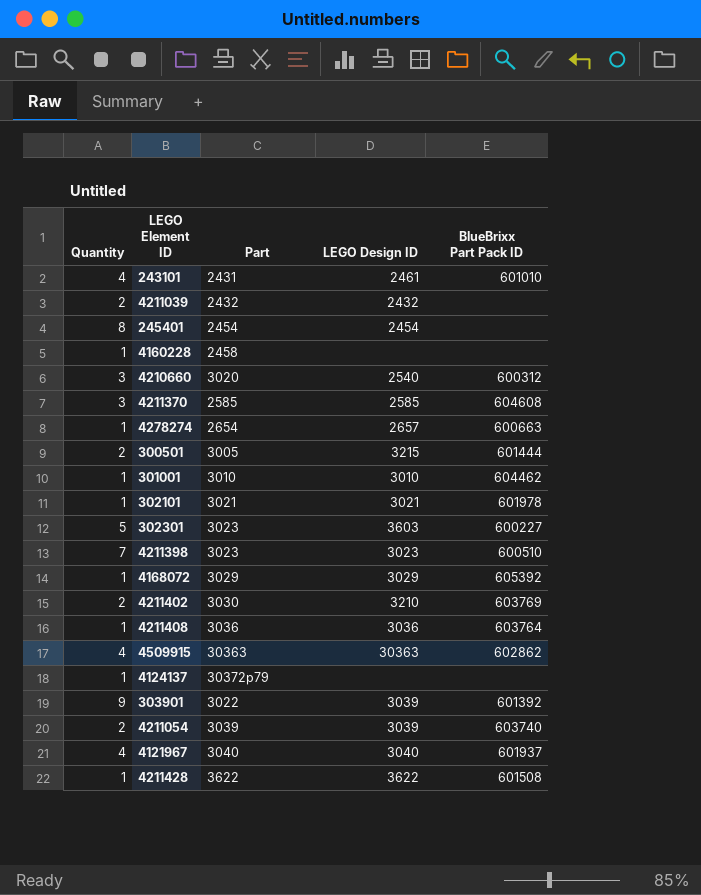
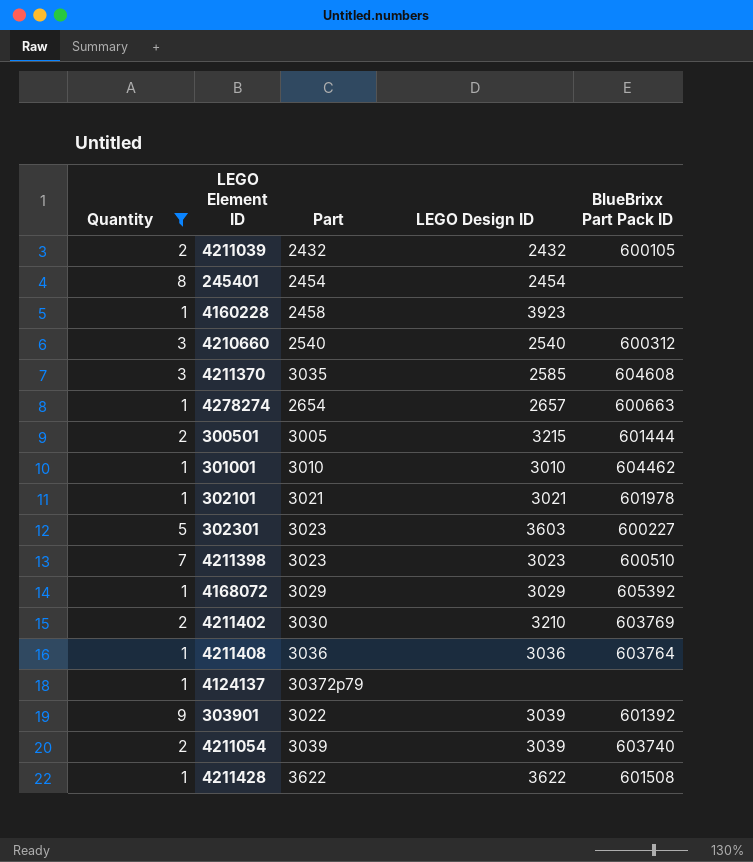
filter: none -> Quantity != 4
4211039 | BlueBrixx Part Pack ID: none -> 600105
4160228 | LEGO Design ID: none -> 3923
4210660 | Part: 3020 -> 2540
4211370 | Part: 2585 -> 3035

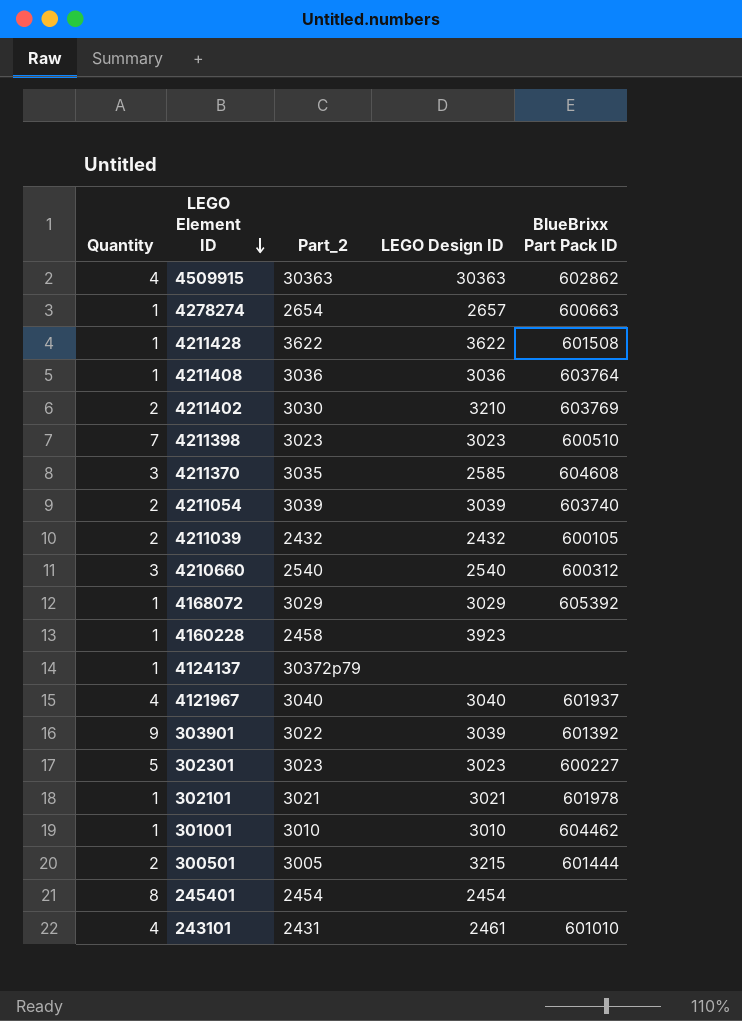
filter: Quantity != 4 -> none
row order: none -> LEGO Element ID descending
column name: Part -> Part_2
302301 | LEGO Design ID: 3603 -> 3023

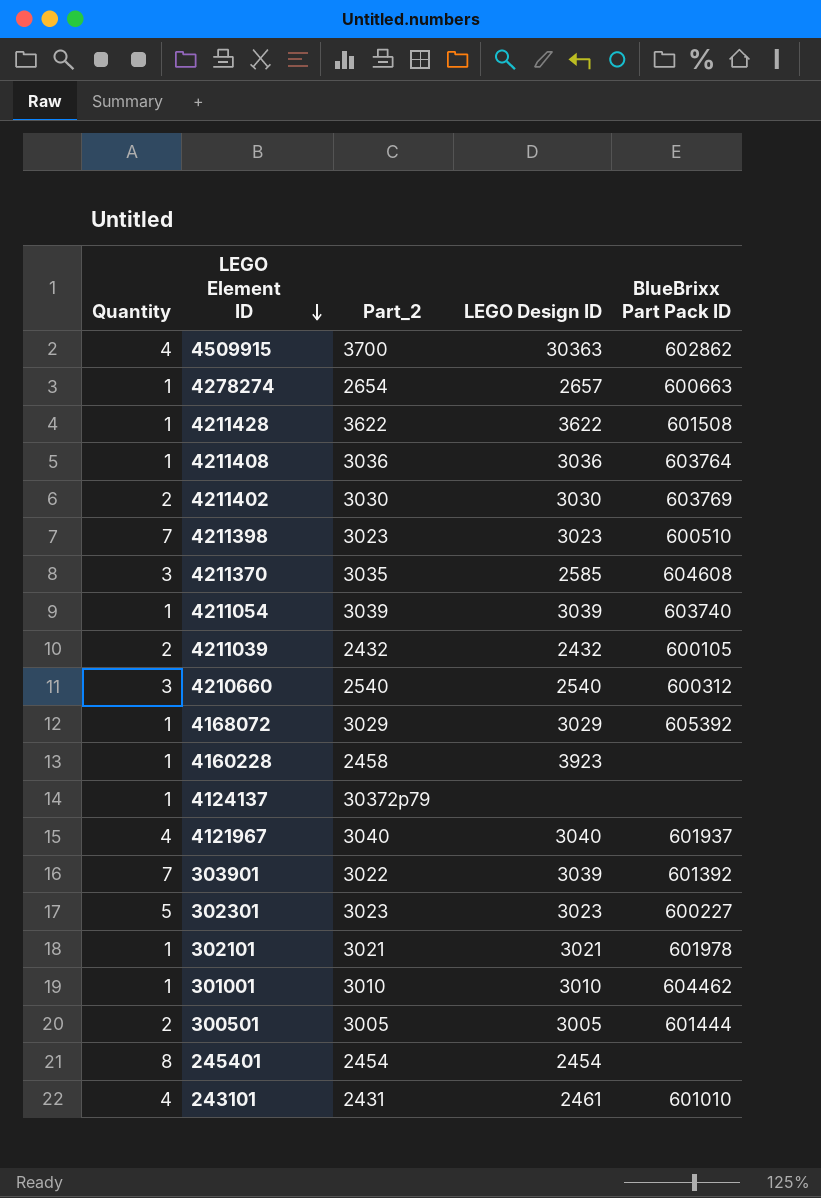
4509915 | Part_2: 30363 -> 3700
4211402 | LEGO Design ID: 3210 -> 3030
4211054 | Quantity: 2 -> 1
303901 | Quantity: 9 -> 7
300501 | LEGO Design ID: 3215 -> 3005

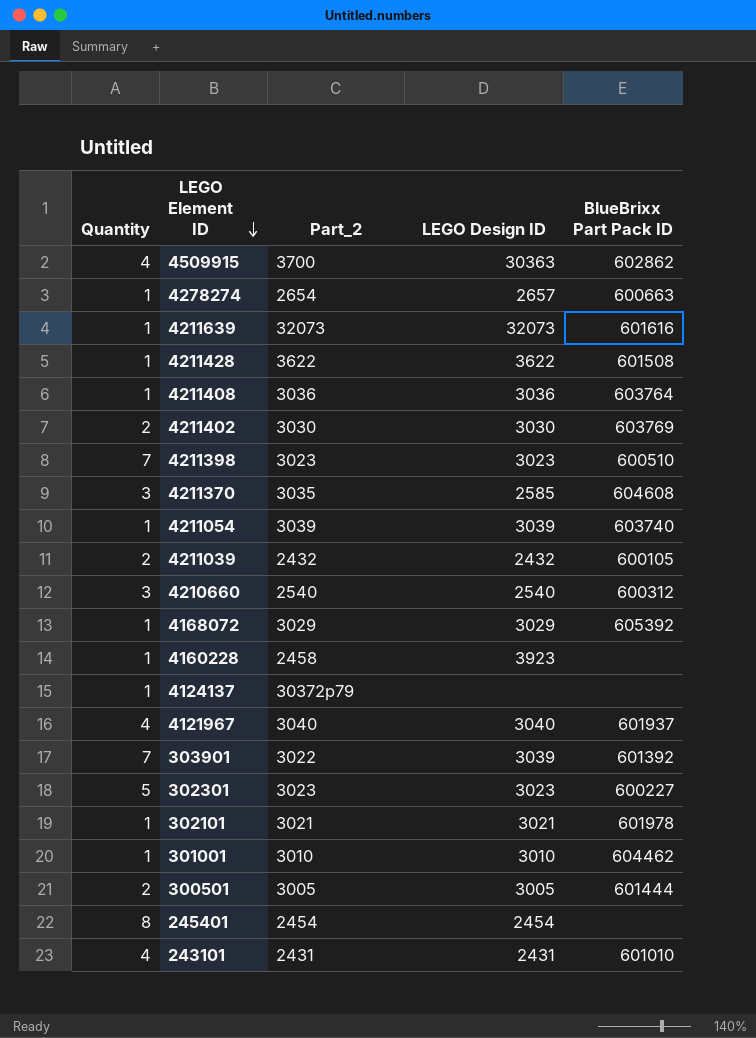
row 4211639: none -> 1 | 32073 | 32073 | 601616
243101 | LEGO Design ID: 2461 -> 2431

